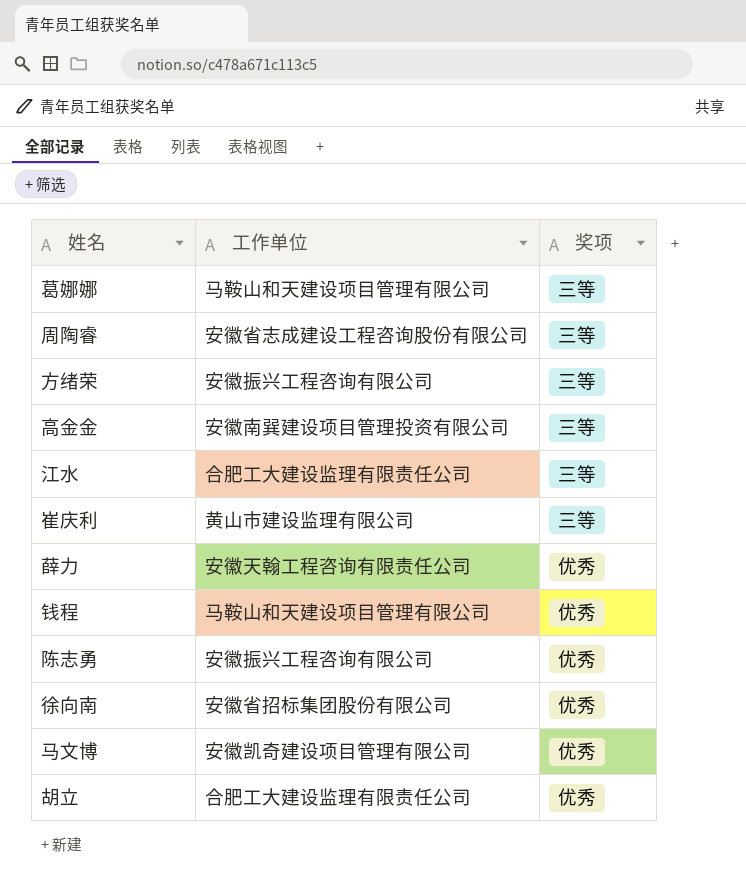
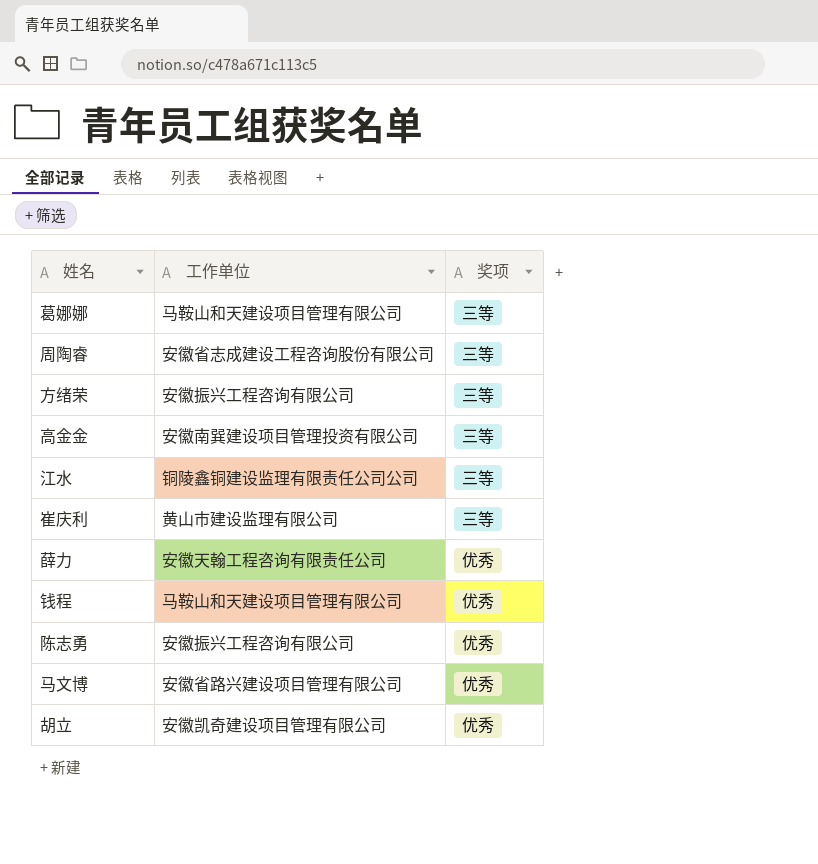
row 徐向南: 安徽省招标集团股份有限公司 | 优秀 -> none
江水 | 工作单位: 合肥工大建设监理有限责任公司 -> 铜陵鑫铜建设监理有限责任公司公司
马文博 | 工作单位: 安徽凯奇建设项目管理有限公司 -> 安徽省路兴建设项目管理有限公司
胡立 | 工作单位: 合肥工大建设监理有限责任公司 -> 安徽凯奇建设项目管理有限公司

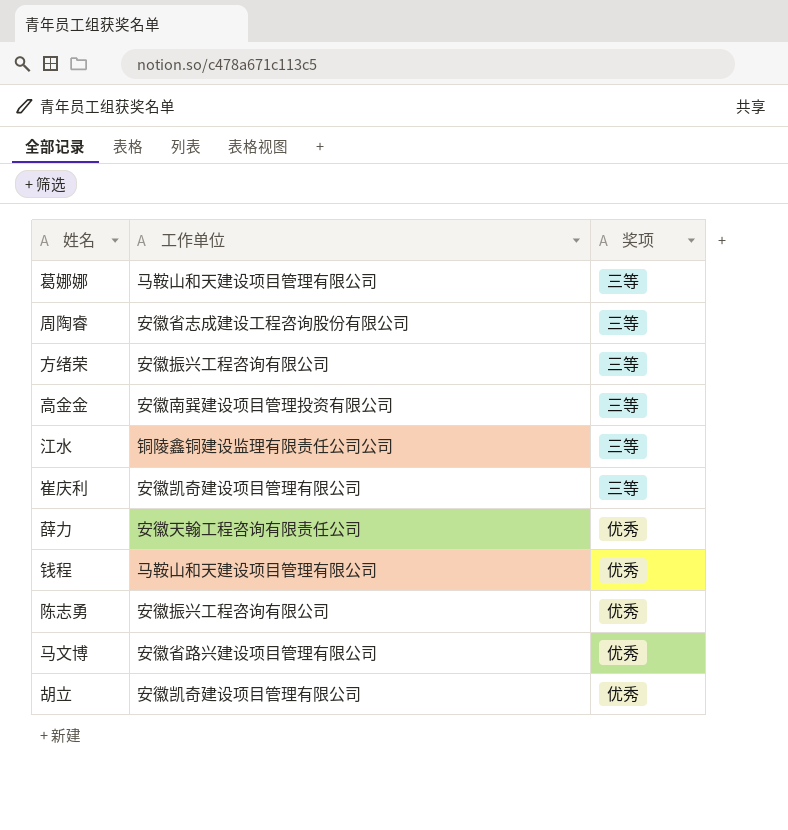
崔庆利 | 工作单位: 黄山市建设监理有限公司 -> 安徽凯奇建设项目管理有限公司

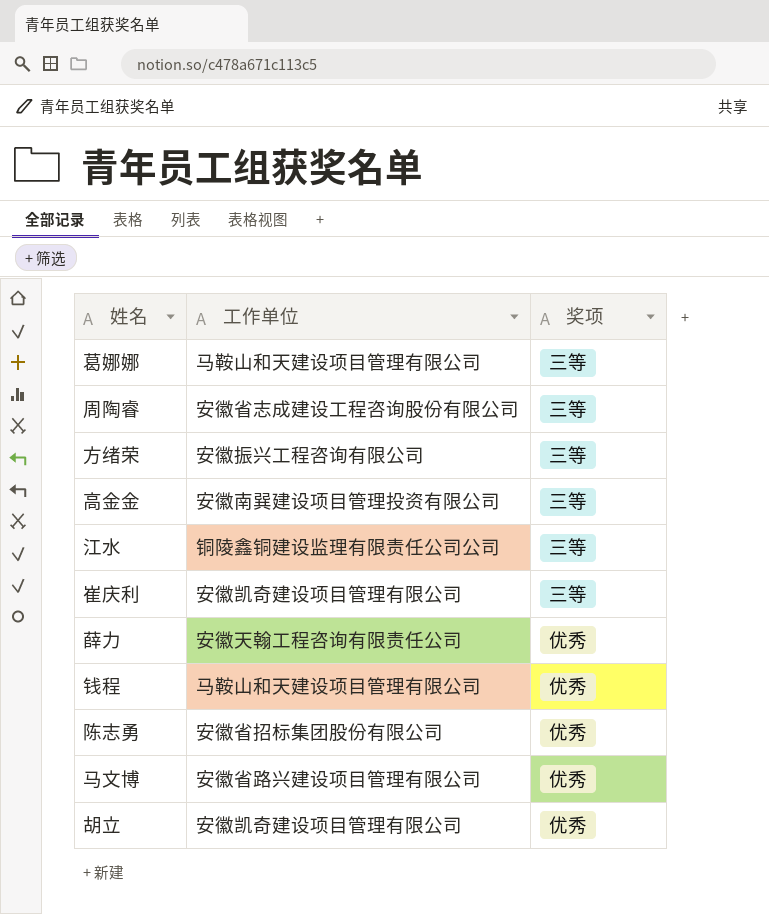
陈志勇 | 工作单位: 安徽振兴工程咨询有限公司 -> 安徽省招标集团股份有限公司

